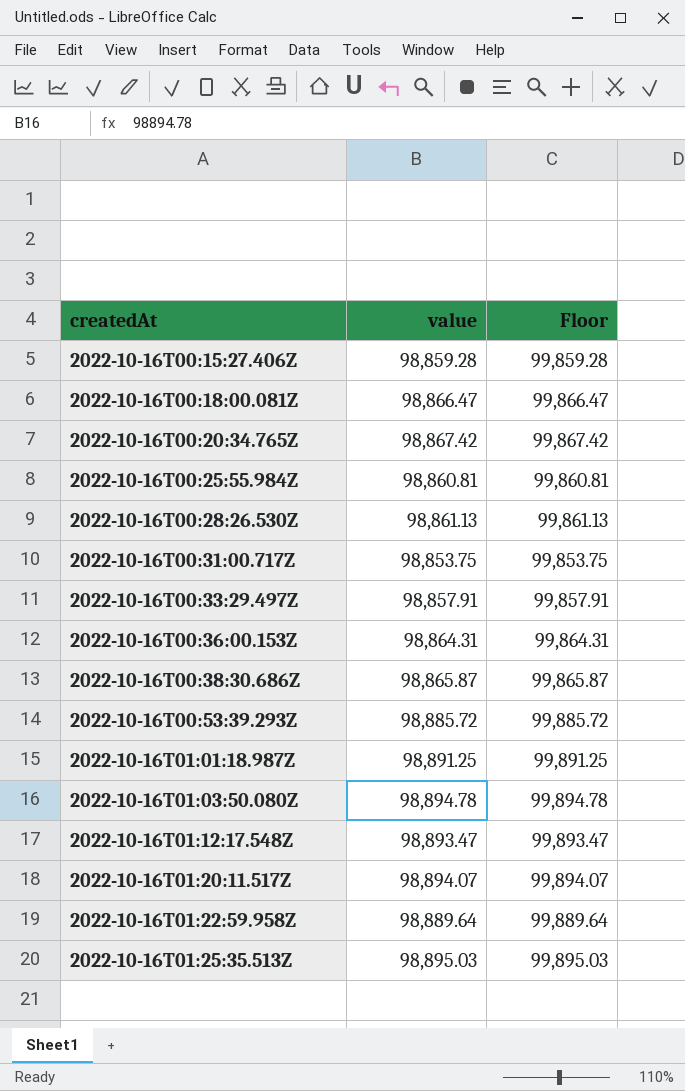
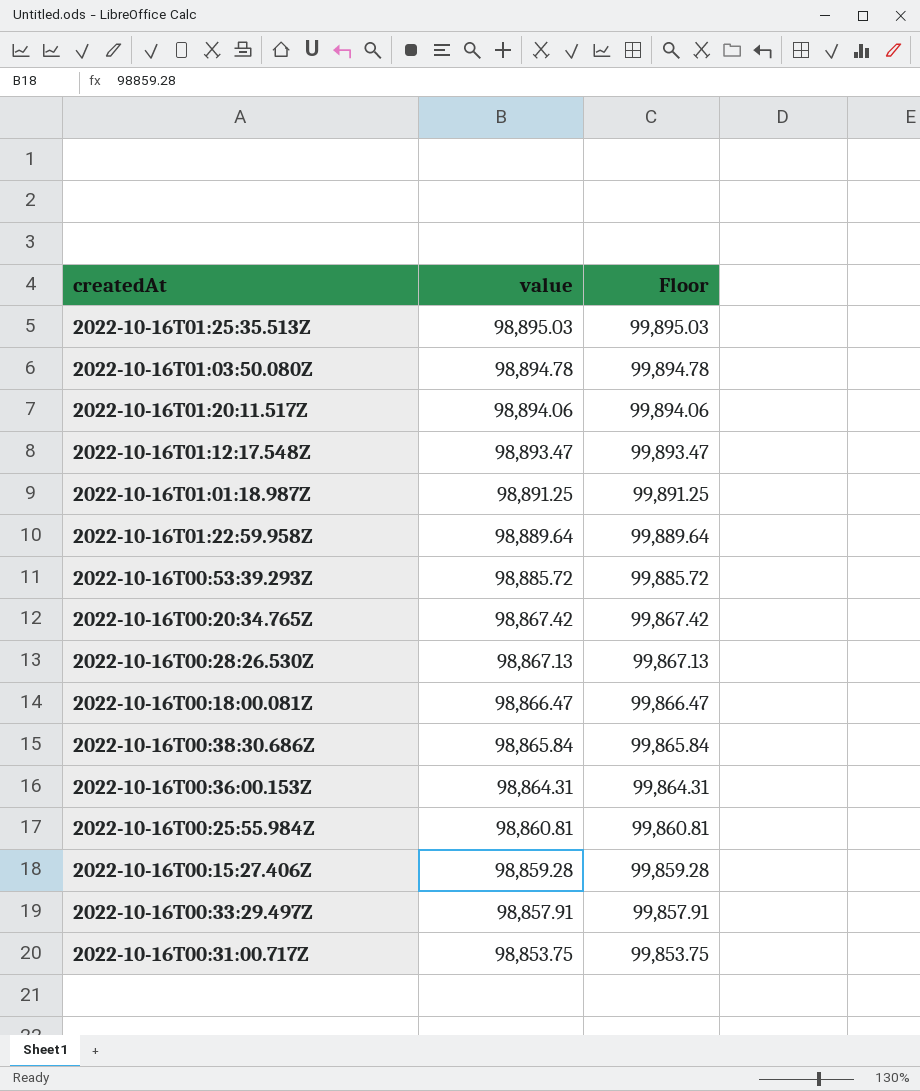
row order: createdAt ascending -> value descending
2022-10-16T01:20:11.517Z | value: 98,894.07 -> 98,894.06
2022-10-16T01:20:11.517Z | Floor: 99,894.07 -> 99,894.06
2022-10-16T00:28:26.530Z | value: 98,861.13 -> 98,867.13
2022-10-16T00:28:26.530Z | Floor: 99,861.13 -> 99,867.13
2022-10-16T00:38:30.686Z | value: 98,865.87 -> 98,865.84
2022-10-16T00:38:30.686Z | Floor: 99,865.87 -> 99,865.84

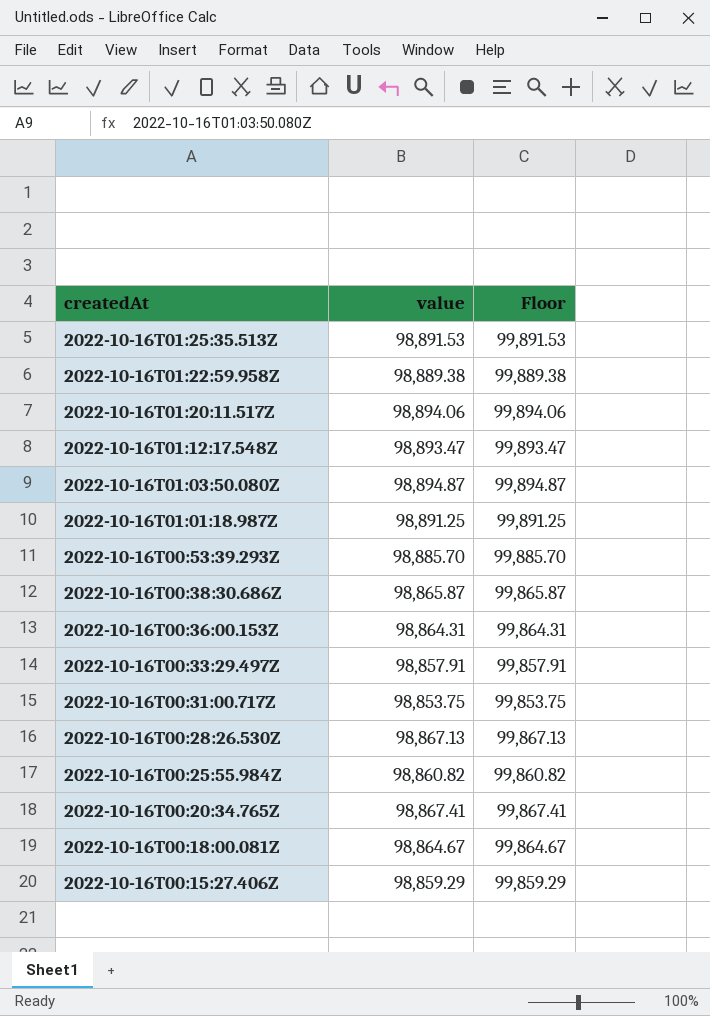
row order: value descending -> createdAt descending
2022-10-16T01:25:35.513Z | value: 98,895.03 -> 98,891.53
2022-10-16T01:25:35.513Z | Floor: 99,895.03 -> 99,891.53
2022-10-16T01:22:59.958Z | value: 98,889.64 -> 98,889.38
2022-10-16T01:22:59.958Z | Floor: 99,889.64 -> 99,889.38
2022-10-16T01:03:50.080Z | value: 98,894.78 -> 98,894.87
2022-10-16T01:03:50.080Z | Floor: 99,894.78 -> 99,894.87
2022-10-16T00:53:39.293Z | value: 98,885.72 -> 98,885.70
2022-10-16T00:53:39.293Z | Floor: 99,885.72 -> 99,885.70
2022-10-16T00:38:30.686Z | value: 98,865.84 -> 98,865.87
2022-10-16T00:38:30.686Z | Floor: 99,865.84 -> 99,865.87
2022-10-16T00:25:55.984Z | value: 98,860.81 -> 98,860.82
2022-10-16T00:25:55.984Z | Floor: 99,860.81 -> 99,860.82
2022-10-16T00:20:34.765Z | value: 98,867.42 -> 98,867.41
2022-10-16T00:20:34.765Z | Floor: 99,867.42 -> 99,867.41
2022-10-16T00:18:00.081Z | value: 98,866.47 -> 98,864.67
2022-10-16T00:18:00.081Z | Floor: 99,866.47 -> 99,864.67
2022-10-16T00:15:27.406Z | value: 98,859.28 -> 98,859.29
2022-10-16T00:15:27.406Z | Floor: 99,859.28 -> 99,859.29

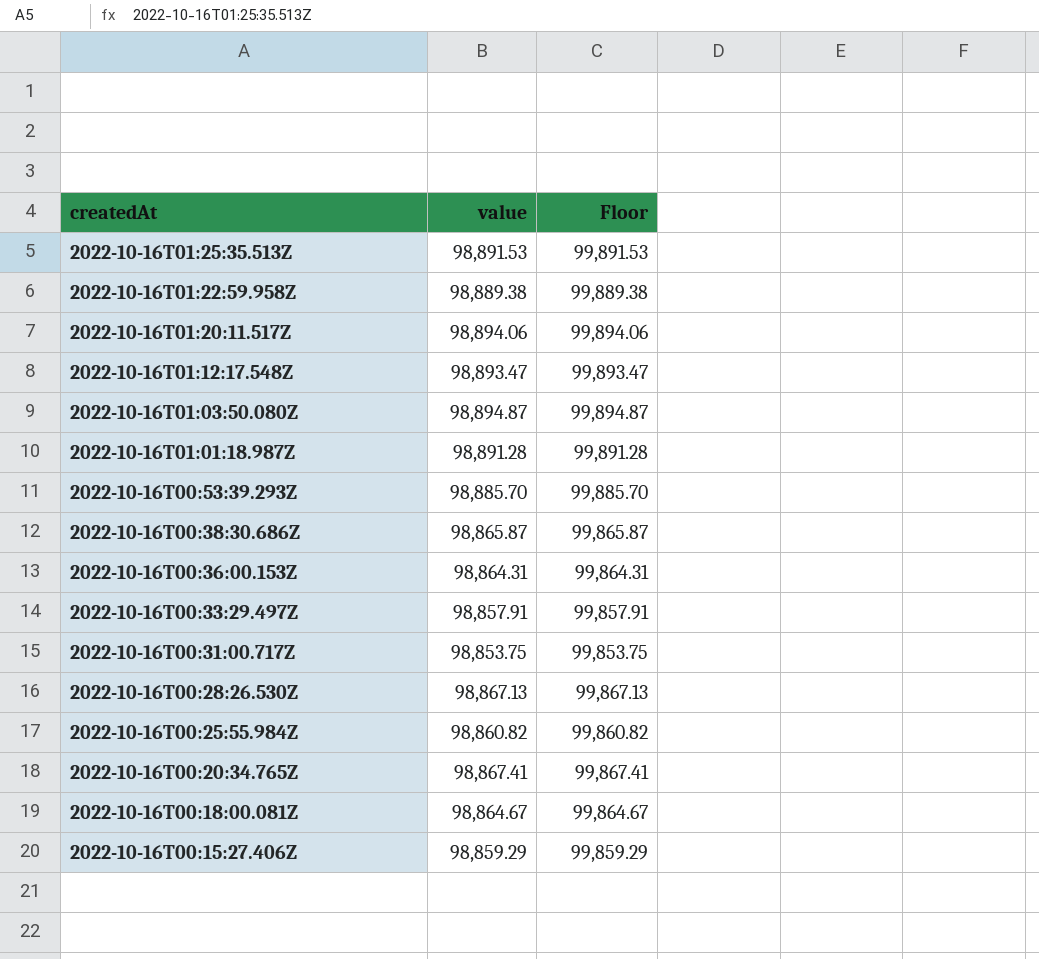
2022-10-16T01:01:18.987Z | value: 98,891.25 -> 98,891.28
2022-10-16T01:01:18.987Z | Floor: 99,891.25 -> 99,891.28

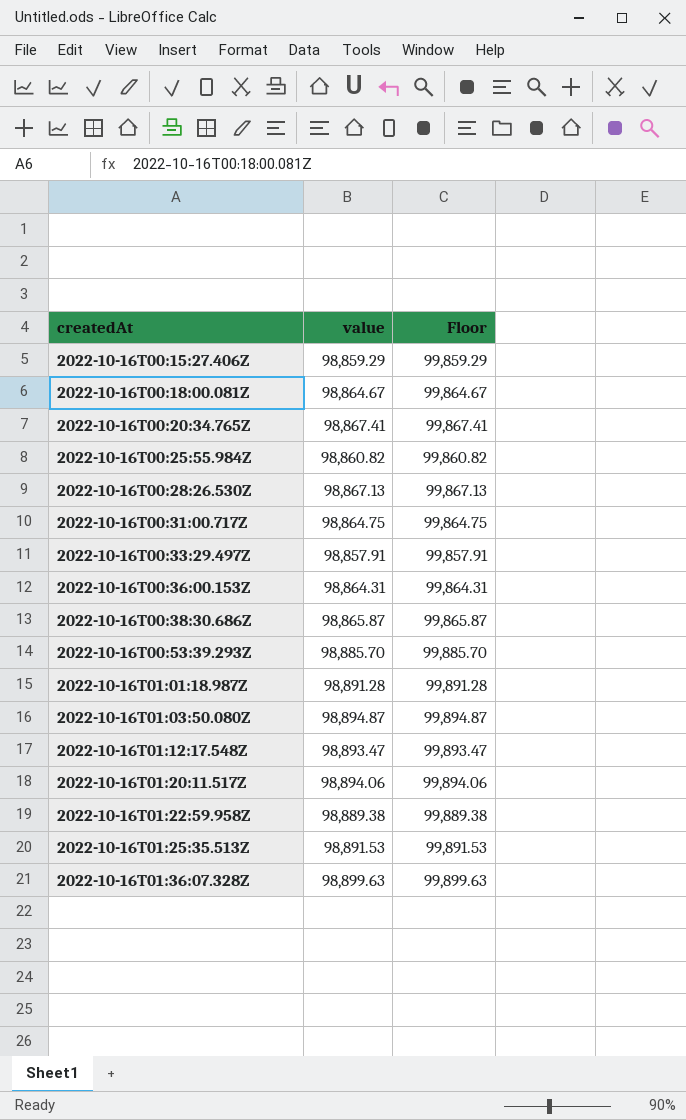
row order: createdAt descending -> createdAt ascending
2022-10-16T00:31:00.717Z | value: 98,853.75 -> 98,864.75
2022-10-16T00:31:00.717Z | Floor: 99,853.75 -> 99,864.75
row 2022-10-16T01:36:07.328Z: none -> 98,899.63 | 99,899.63

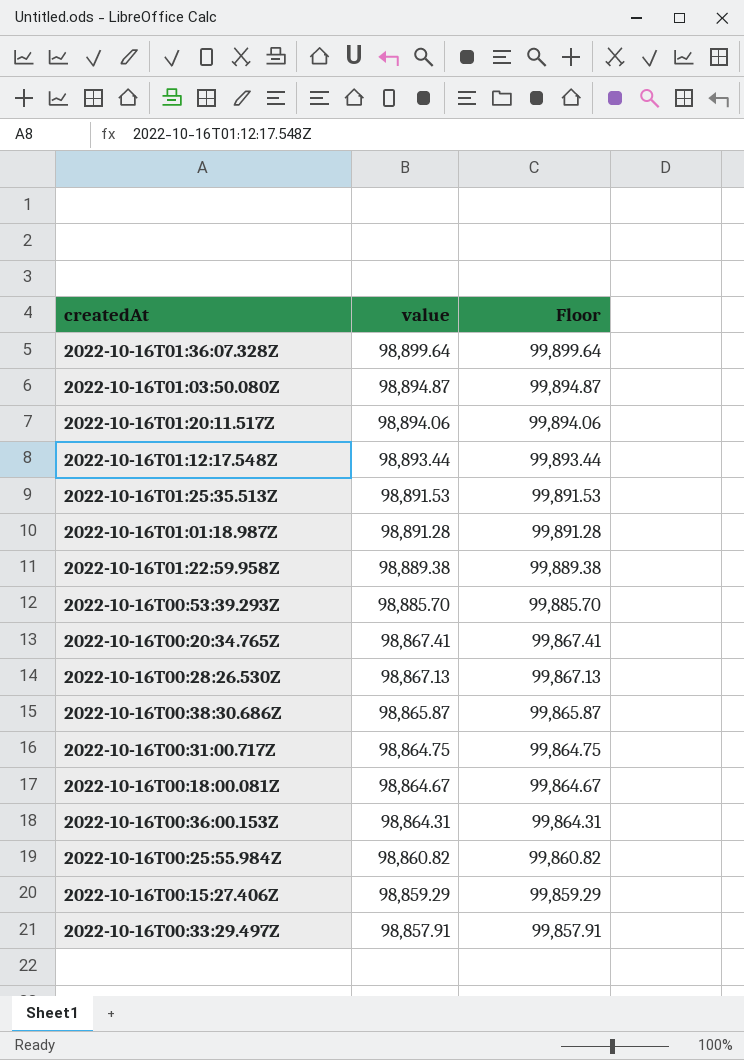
row order: createdAt ascending -> value descending
2022-10-16T01:36:07.328Z | value: 98,899.63 -> 98,899.64
2022-10-16T01:36:07.328Z | Floor: 99,899.63 -> 99,899.64
2022-10-16T01:12:17.548Z | value: 98,893.47 -> 98,893.44
2022-10-16T01:12:17.548Z | Floor: 99,893.47 -> 99,893.44

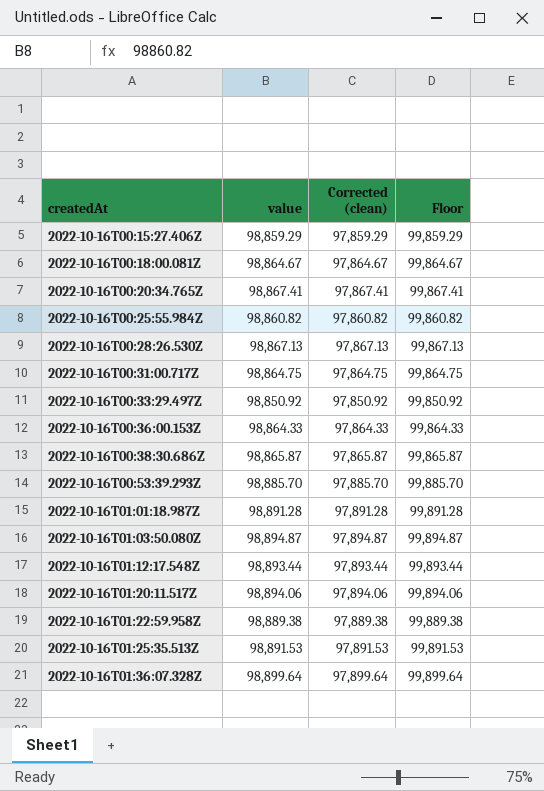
row order: value descending -> createdAt ascending
column Corrected (clean) | formula: none -> [value] - 1000
2022-10-16T00:33:29.497Z | value: 98,857.91 -> 98,850.92
2022-10-16T00:33:29.497Z | Floor: 99,857.91 -> 99,850.92
2022-10-16T00:36:00.153Z | value: 98,864.31 -> 98,864.33
2022-10-16T00:36:00.153Z | Floor: 99,864.31 -> 99,864.33

